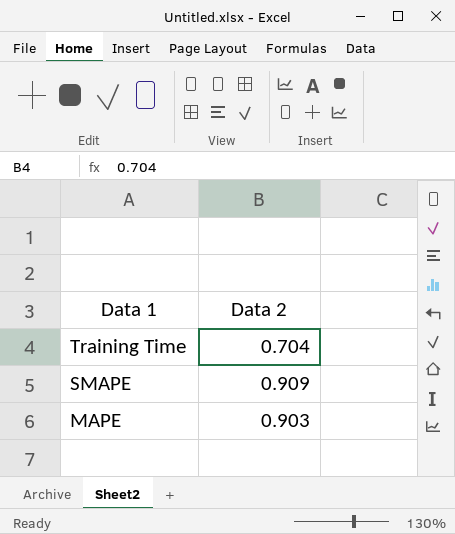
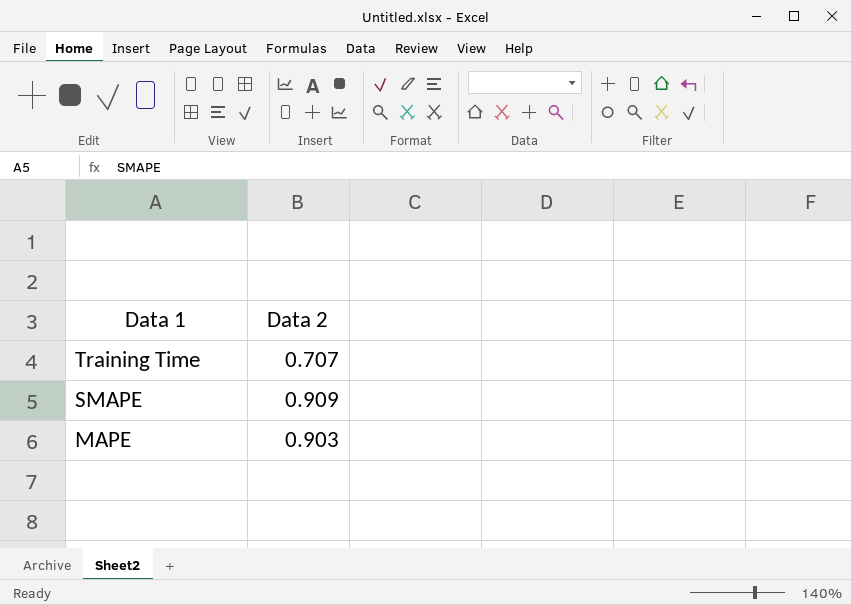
Training Time | Data 2: 0.704 -> 0.707

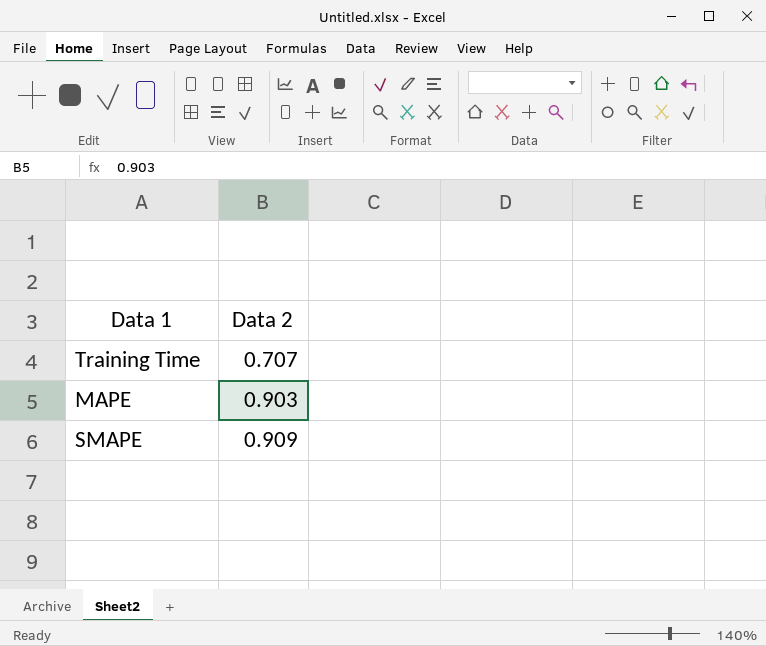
row order: Data 1 descending -> Data 2 ascending

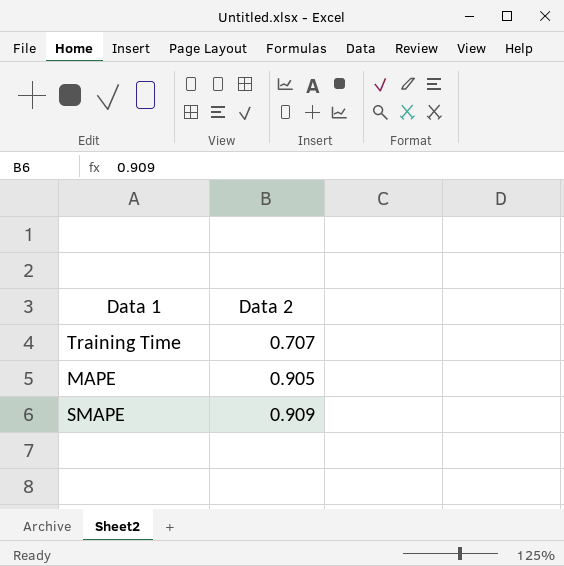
MAPE | Data 2: 0.903 -> 0.905

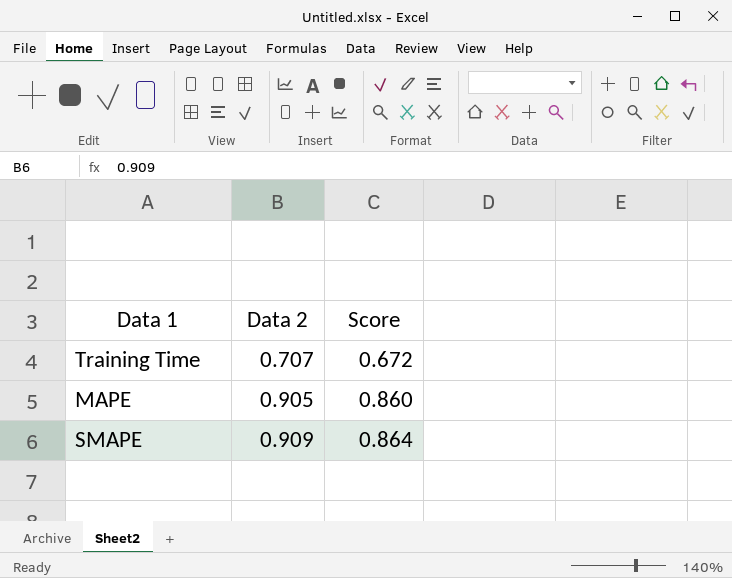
column Score | formula: none -> [Data 2] * 0.95

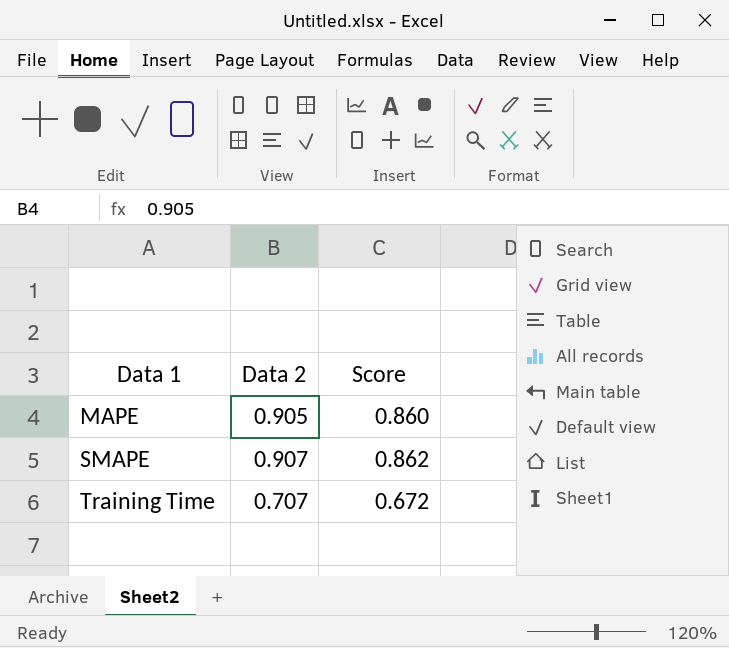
row order: Data 2 ascending -> Data 1 ascending
SMAPE | Data 2: 0.909 -> 0.907
SMAPE | Score: 0.864 -> 0.862

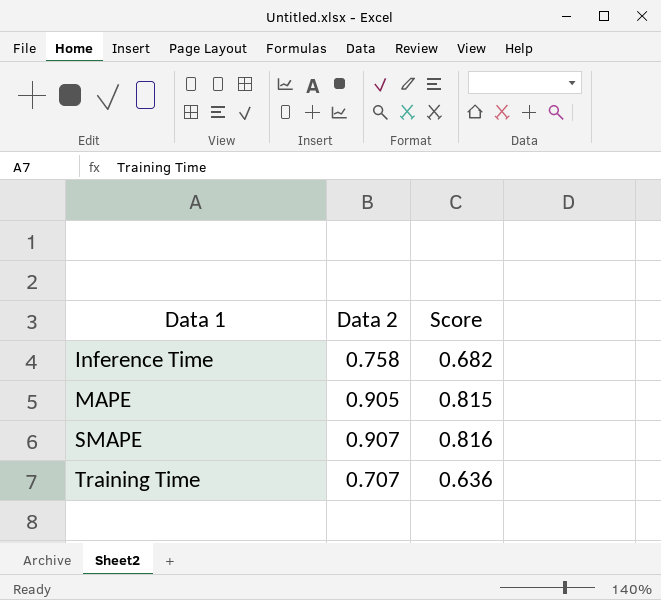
column Score | formula: [Data 2] * 0.95 -> [Data 2] * 0.9
row Inference Time: none -> 0.758 | 0.682

